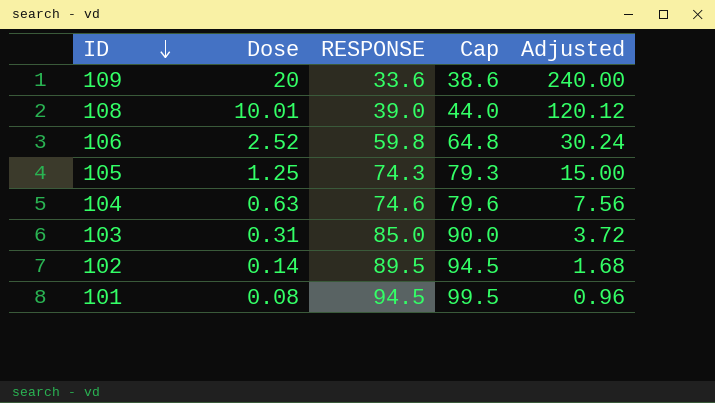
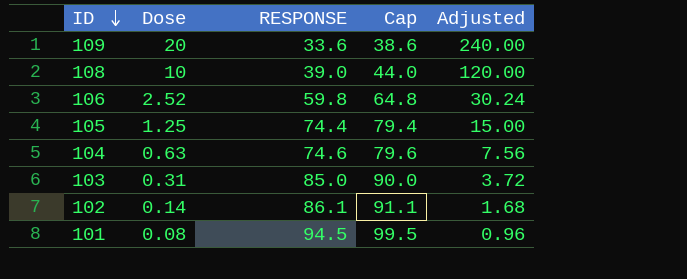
108 | Dose: 10.01 -> 10
108 | Adjusted: 120.12 -> 120.00
105 | RESPONSE: 74.3 -> 74.4
105 | Cap: 79.3 -> 79.4
102 | RESPONSE: 89.5 -> 86.1
102 | Cap: 94.5 -> 91.1

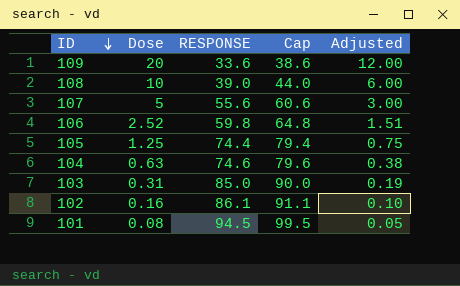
column Adjusted | formula: [Dose] * 12 -> [Dose] * 0.6
row 107: none -> 5 | 55.6 | 60.6 | 3.00
102 | Dose: 0.14 -> 0.16

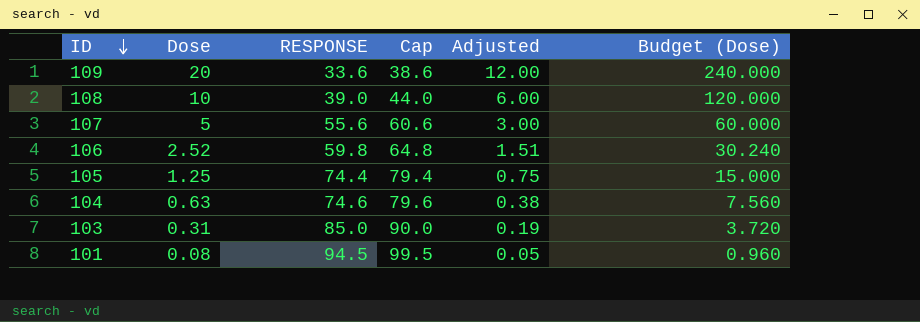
column Budget (Dose) | formula: none -> [Dose] * 12
row 102: 0.16 | 86.1 | 91.1 | 0.10 -> none

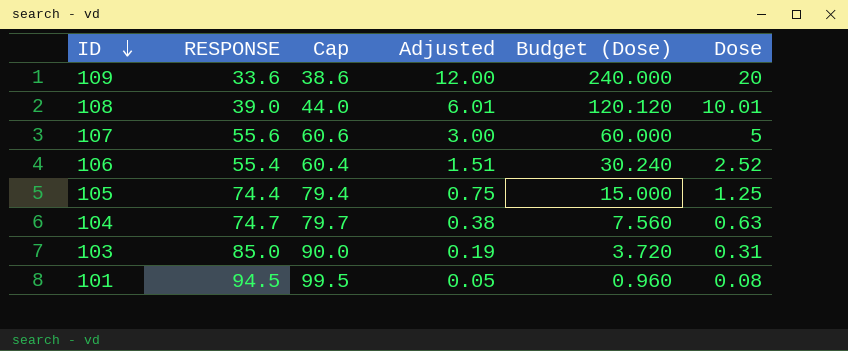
column Dose | position: 2 -> 6
108 | Adjusted: 6.00 -> 6.01
108 | Budget (Dose): 120.000 -> 120.120
108 | Dose: 10 -> 10.01
106 | RESPONSE: 59.8 -> 55.4
106 | Cap: 64.8 -> 60.4
104 | RESPONSE: 74.6 -> 74.7
104 | Cap: 79.6 -> 79.7

